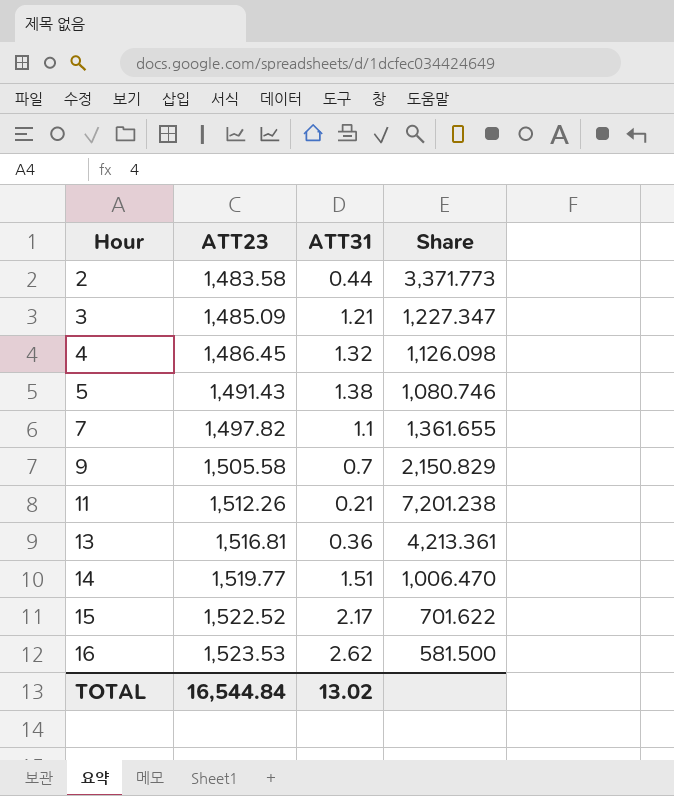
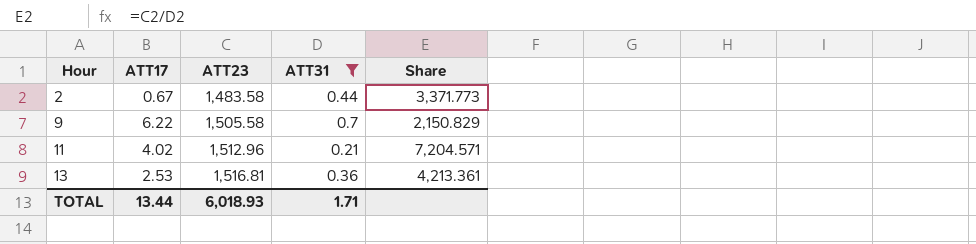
filter: none -> ATT31 <= 0.7
column ATT17 | position: none -> 2
11 | ATT23: 1,512.26 -> 1,512.96
11 | Share: 7,201.238 -> 7,204.571
TOTAL | ATT23: 16,544.84 -> 6,018.93
TOTAL | ATT31: 13.02 -> 1.71

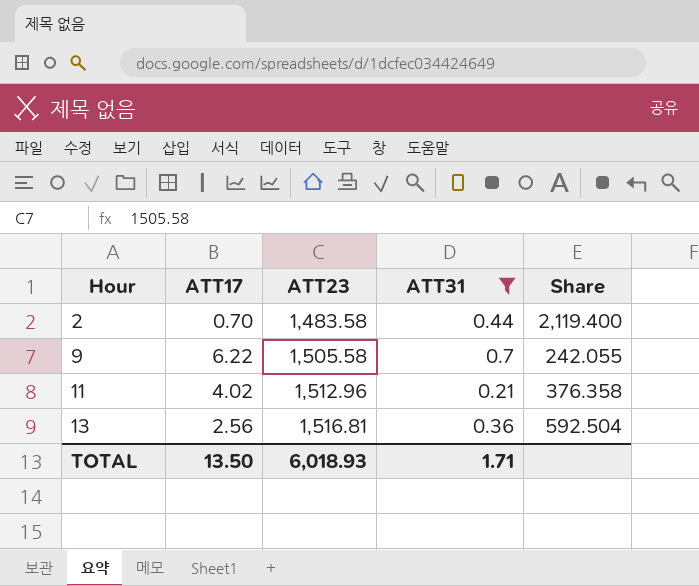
column Share | formula: [ATT23] / [ATT31] -> [ATT23] / [ATT17]
2 | ATT17: 0.67 -> 0.70
13 | ATT17: 2.53 -> 2.56
TOTAL | ATT17: 13.44 -> 13.50

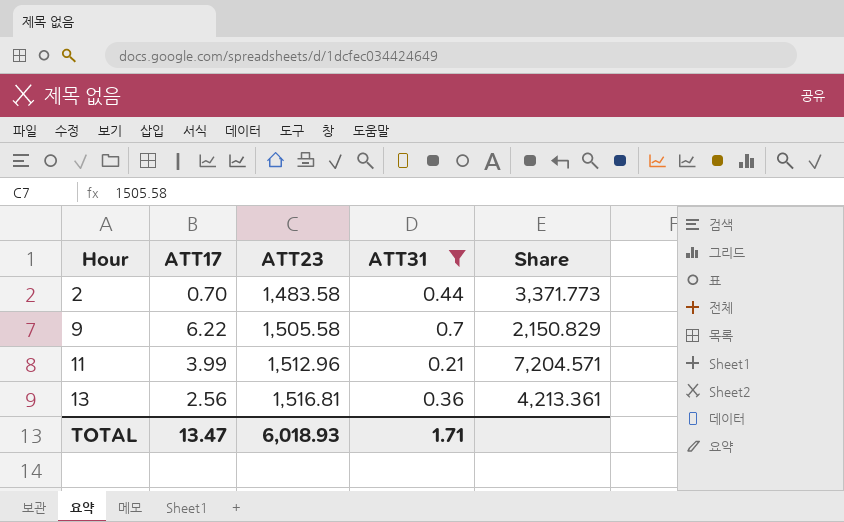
column Share | formula: [ATT23] / [ATT17] -> [ATT23] / [ATT31]
11 | ATT17: 4.02 -> 3.99
TOTAL | ATT17: 13.50 -> 13.47

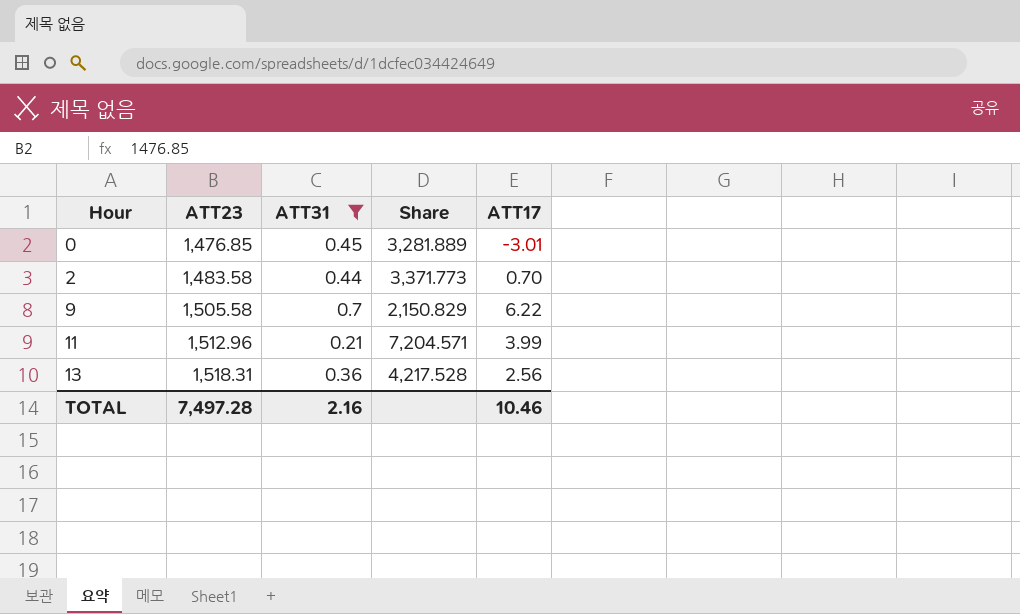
column ATT17 | position: 2 -> 5
row 0: none -> 1,476.85 | 0.45 | 3,281.889 | -3.01
13 | ATT23: 1,516.81 -> 1,518.31
13 | Share: 4,213.361 -> 4,217.528
TOTAL | ATT23: 6,018.93 -> 7,497.28
TOTAL | ATT31: 1.71 -> 2.16
TOTAL | ATT17: 13.47 -> 10.46

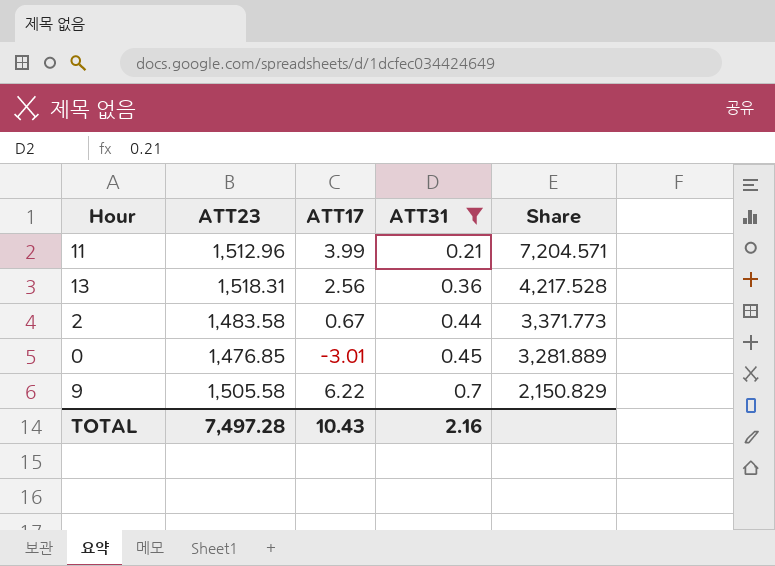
row order: Hour ascending -> ATT31 ascending
column ATT17 | position: 5 -> 3
2 | ATT17: 0.70 -> 0.67
TOTAL | ATT17: 10.46 -> 10.43

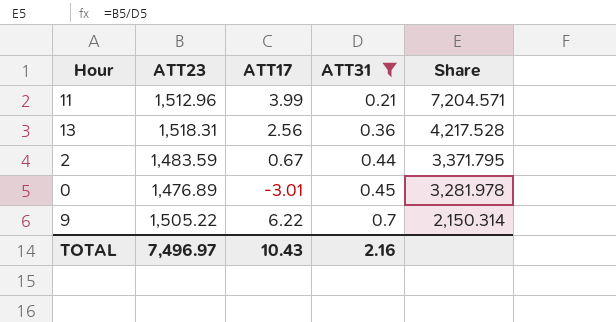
2 | ATT23: 1,483.58 -> 1,483.59
2 | Share: 3,371.773 -> 3,371.795
0 | ATT23: 1,476.85 -> 1,476.89
0 | Share: 3,281.889 -> 3,281.978
9 | ATT23: 1,505.58 -> 1,505.22
9 | Share: 2,150.829 -> 2,150.314
TOTAL | ATT23: 7,497.28 -> 7,496.97

